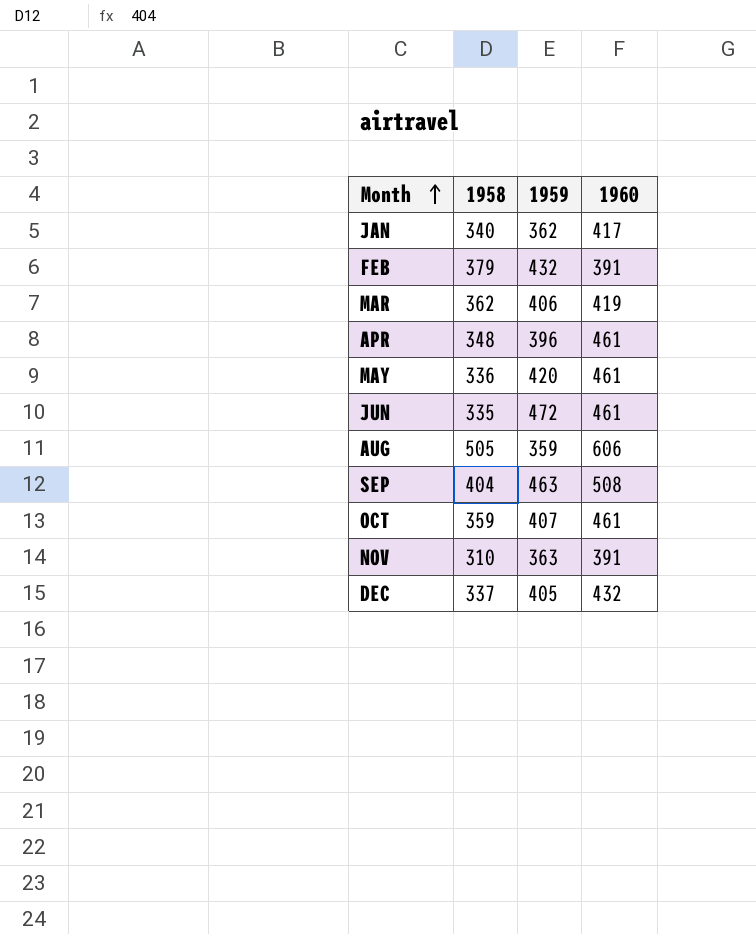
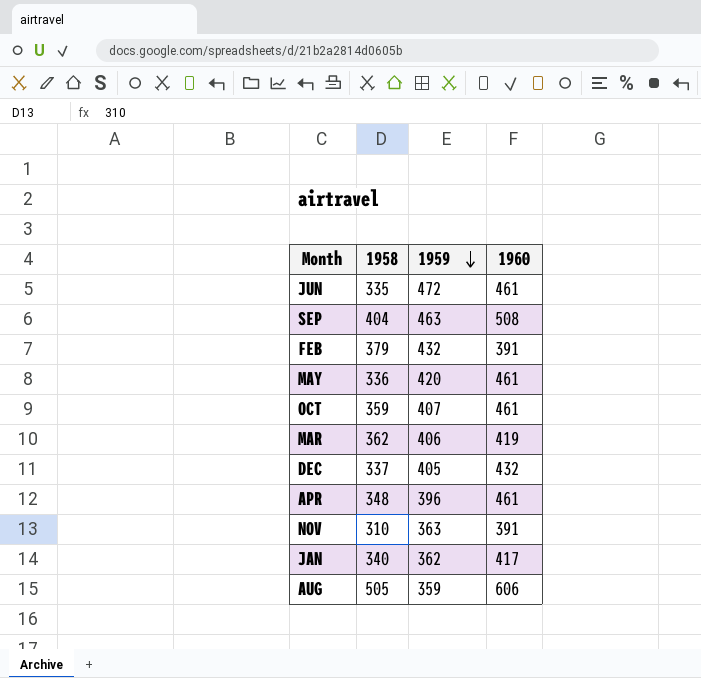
row order: Month ascending -> 1959 descending

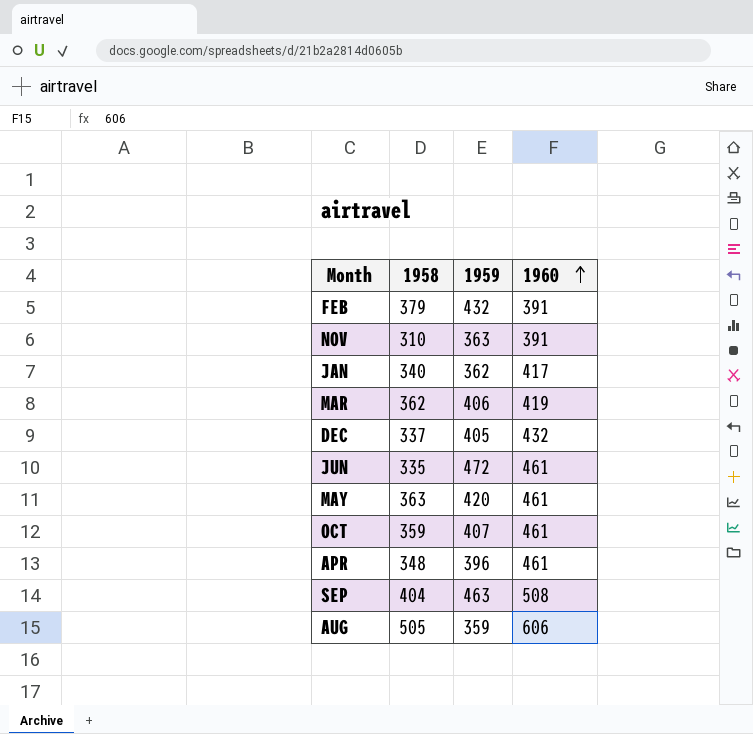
row order: 1959 descending -> 1960 ascending
MAY | 1958: 336 -> 363

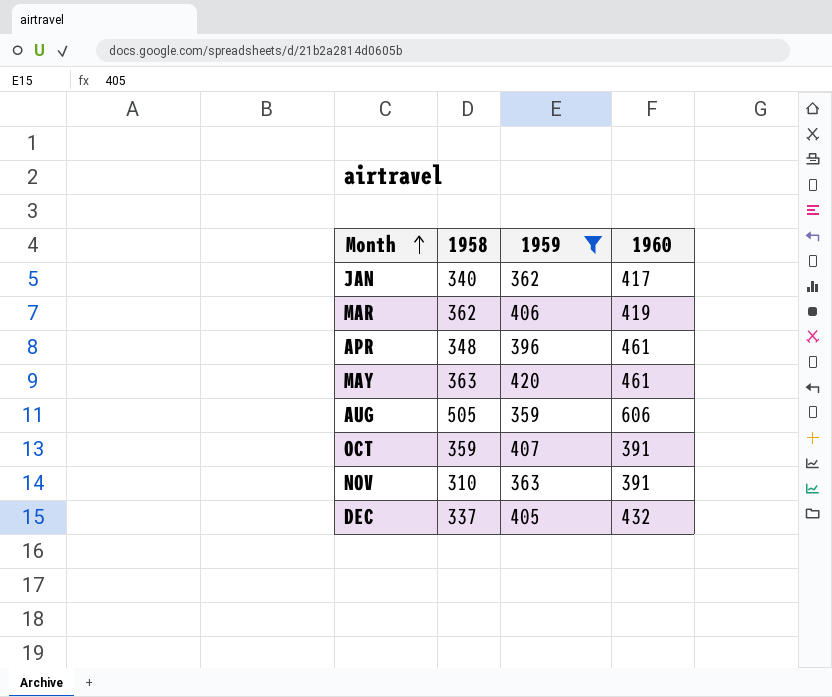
filter: none -> 1959 <= 420
row order: 1960 ascending -> Month ascending
OCT | 1960: 461 -> 391

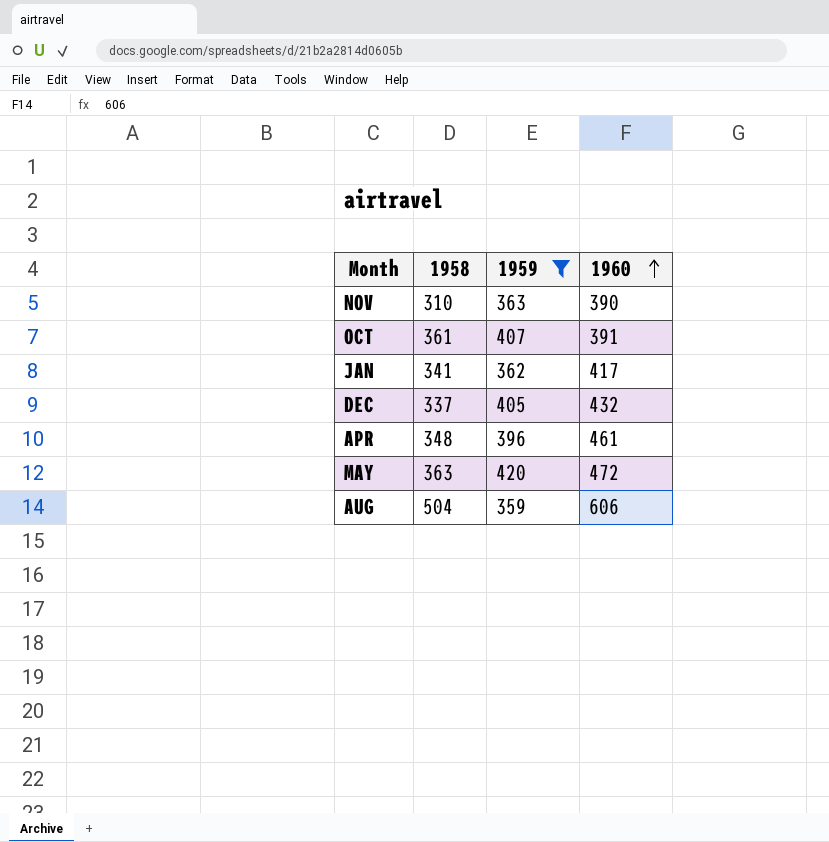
row order: Month ascending -> 1960 ascending
row MAR: 362 | 406 | 419 -> none
NOV | 1960: 391 -> 390
OCT | 1958: 359 -> 361
JAN | 1958: 340 -> 341
MAY | 1960: 461 -> 472
AUG | 1958: 505 -> 504

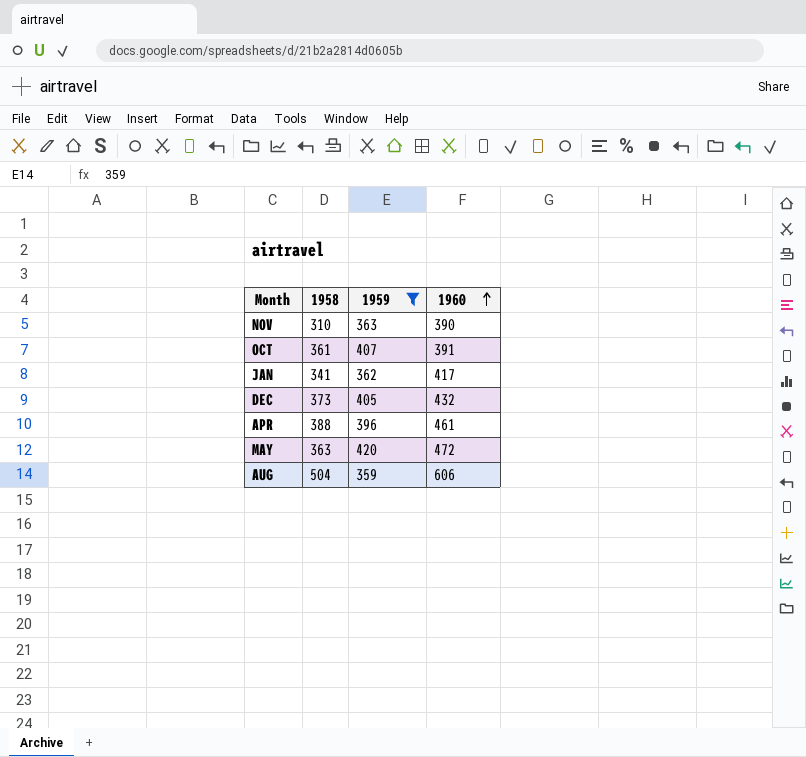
DEC | 1958: 337 -> 373
APR | 1958: 348 -> 388

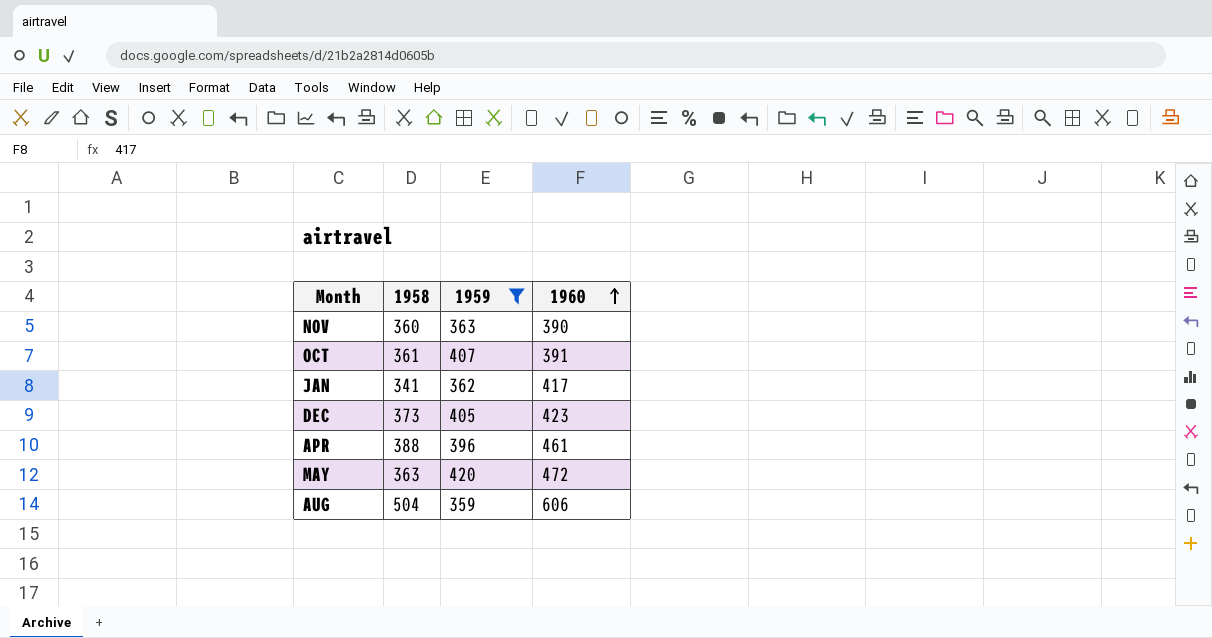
NOV | 1958: 310 -> 360
DEC | 1960: 432 -> 423

